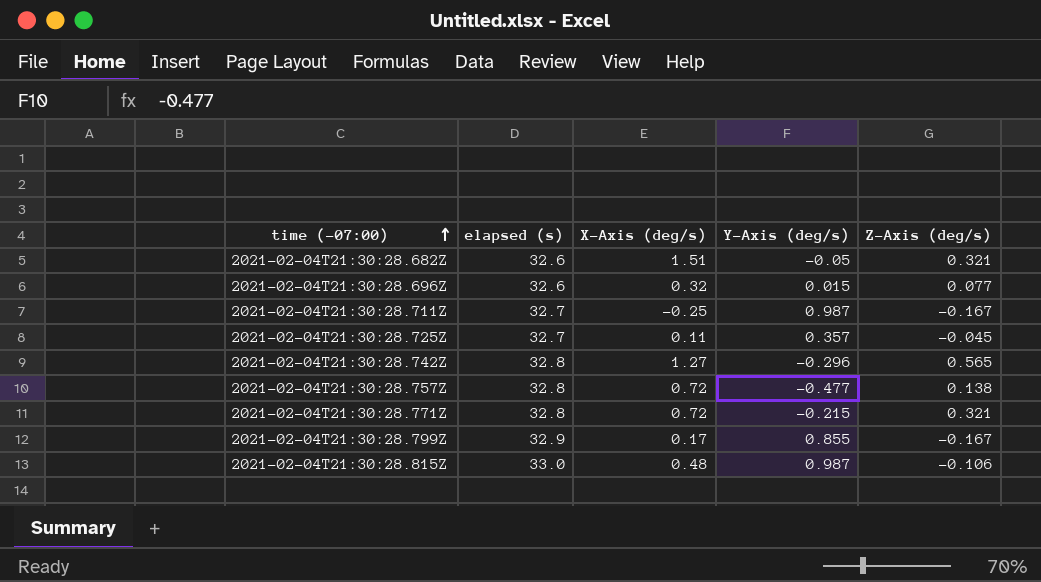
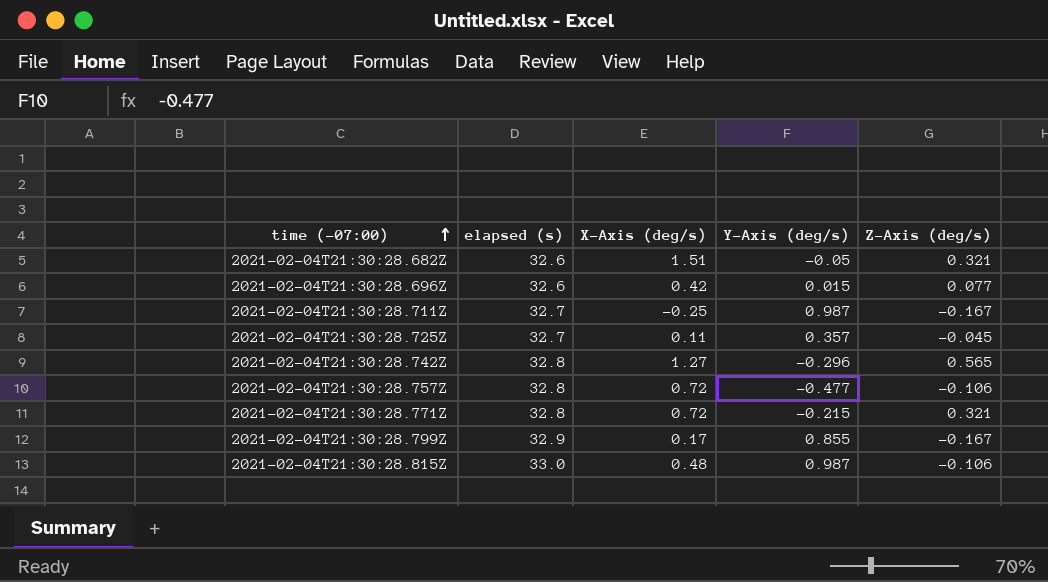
2021-02-04T21:30:28.696Z | X-Axis (deg/s): 0.32 -> 0.42
2021-02-04T21:30:28.757Z | Z-Axis (deg/s): 0.138 -> -0.106

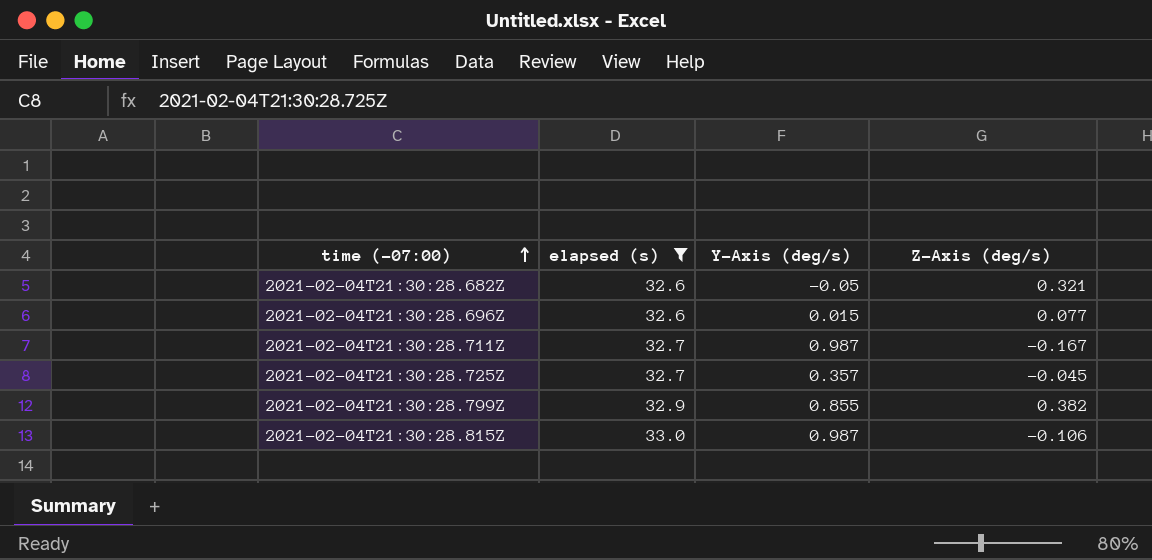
filter: none -> elapsed (s) != 32.8
column X-Axis (deg/s) | position: 3 -> none
2021-02-04T21:30:28.799Z | Z-Axis (deg/s): -0.167 -> 0.382

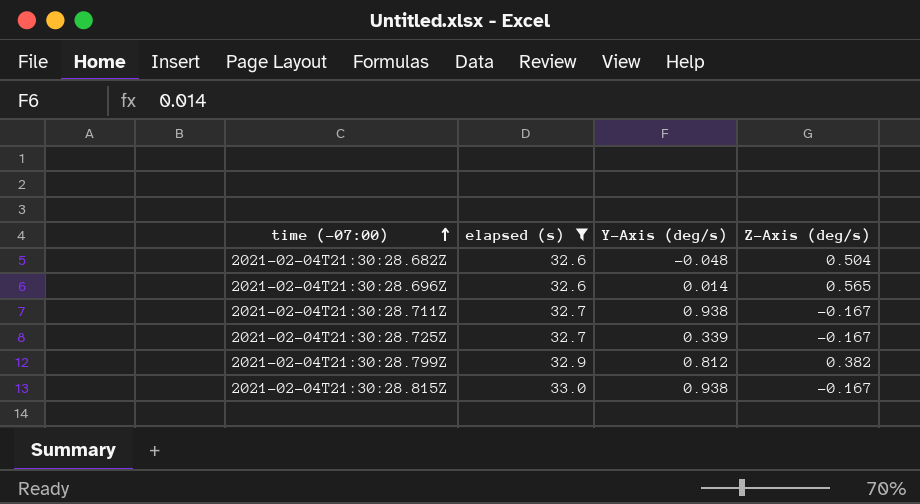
2021-02-04T21:30:28.682Z | Y-Axis (deg/s): -0.05 -> -0.048
2021-02-04T21:30:28.682Z | Z-Axis (deg/s): 0.321 -> 0.504
2021-02-04T21:30:28.696Z | Y-Axis (deg/s): 0.015 -> 0.014
2021-02-04T21:30:28.696Z | Z-Axis (deg/s): 0.077 -> 0.565
2021-02-04T21:30:28.711Z | Y-Axis (deg/s): 0.987 -> 0.938
2021-02-04T21:30:28.725Z | Y-Axis (deg/s): 0.357 -> 0.339
2021-02-04T21:30:28.725Z | Z-Axis (deg/s): -0.045 -> -0.167
2021-02-04T21:30:28.799Z | Y-Axis (deg/s): 0.855 -> 0.812
2021-02-04T21:30:28.815Z | Y-Axis (deg/s): 0.987 -> 0.938
2021-02-04T21:30:28.815Z | Z-Axis (deg/s): -0.106 -> -0.167

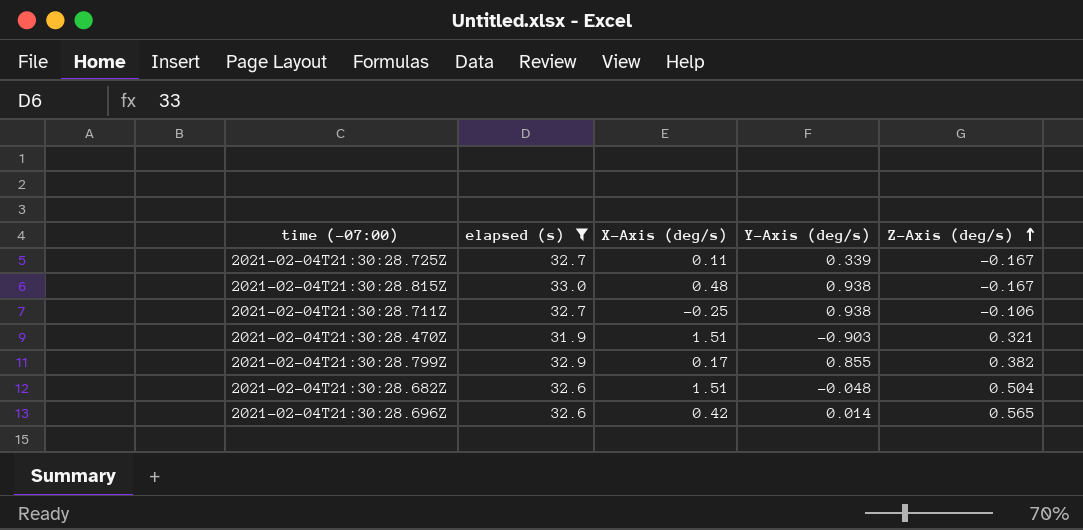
row order: time (-07:00) ascending -> Z-Axis (deg/s) ascending
column X-Axis (deg/s) | position: none -> 3
2021-02-04T21:30:28.711Z | Z-Axis (deg/s): -0.167 -> -0.106
row 2021-02-04T21:30:28.470Z: none -> 31.9 | 1.51 | -0.903 | 0.321
2021-02-04T21:30:28.799Z | Y-Axis (deg/s): 0.812 -> 0.855

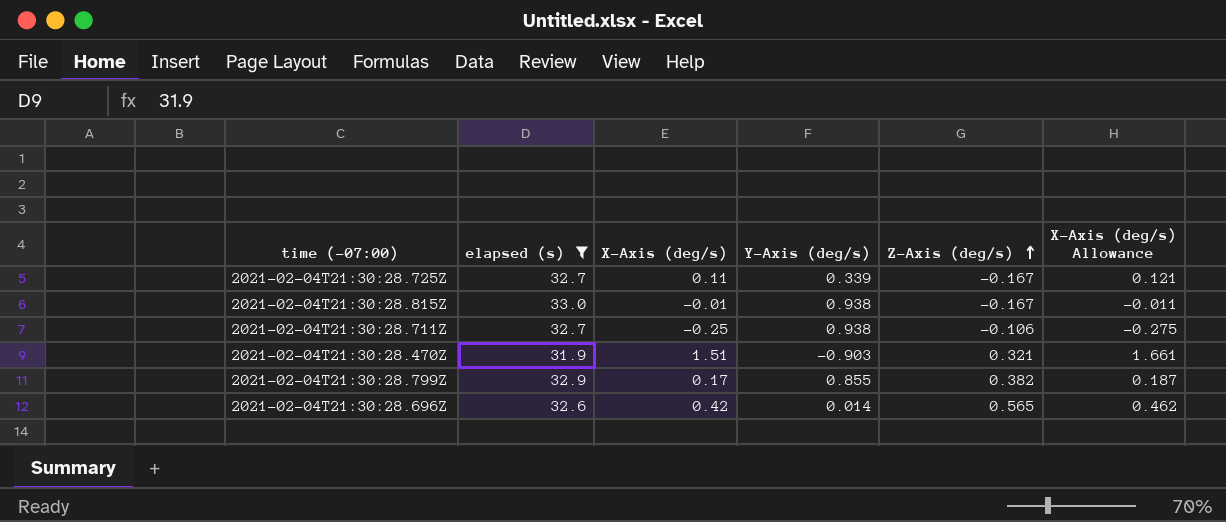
column X-Axis (deg/s) Allowance | formula: none -> [X-Axis (deg/s)] * 1.1
row 2021-02-04T21:30:28.682Z: 32.6 | 1.51 | -0.048 | 0.504 -> none
2021-02-04T21:30:28.815Z | X-Axis (deg/s): 0.48 -> -0.01

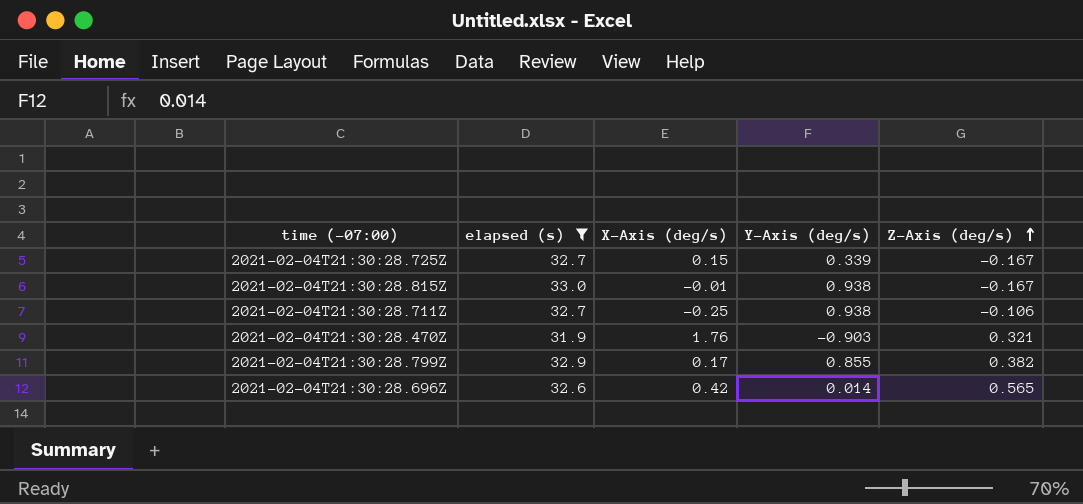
column X-Axis (deg/s) Allowance | formula: [X-Axis (deg/s)] * 1.1 -> none
2021-02-04T21:30:28.725Z | X-Axis (deg/s): 0.11 -> 0.15
2021-02-04T21:30:28.470Z | X-Axis (deg/s): 1.51 -> 1.76

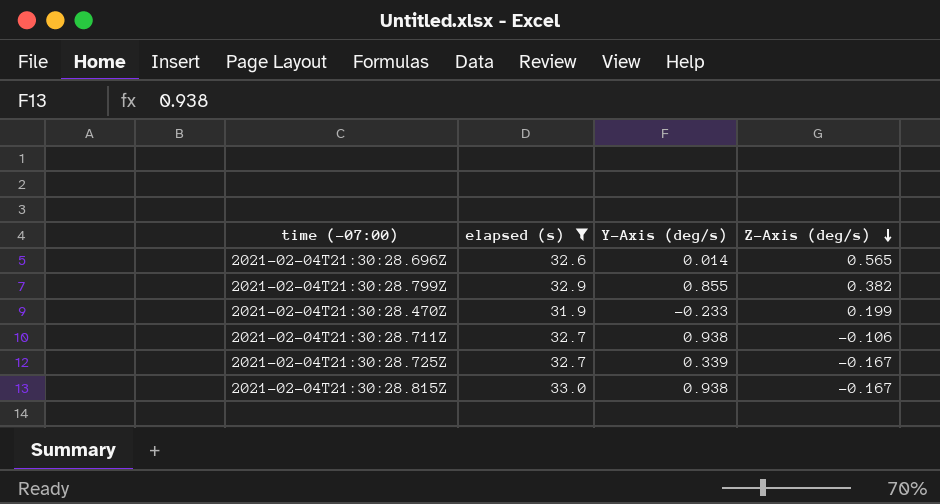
row order: Z-Axis (deg/s) ascending -> Z-Axis (deg/s) descending
column X-Axis (deg/s) | position: 3 -> none
2021-02-04T21:30:28.470Z | Y-Axis (deg/s): -0.903 -> -0.233
2021-02-04T21:30:28.470Z | Z-Axis (deg/s): 0.321 -> 0.199

